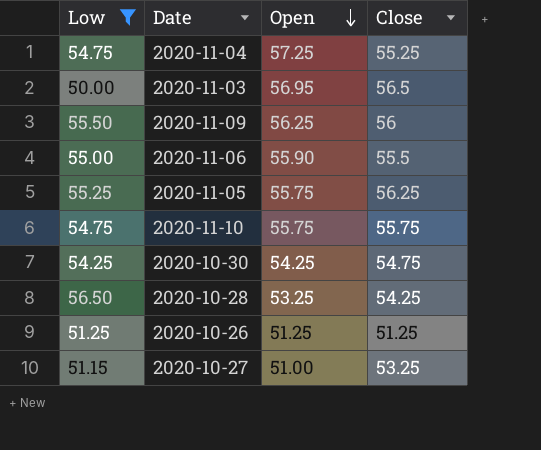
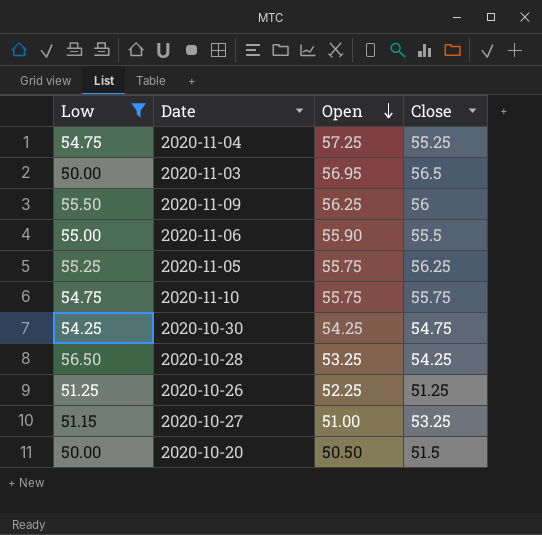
2020-10-26 | Open: 51.25 -> 52.25
row 2020-10-20: none -> 50.00 | 50.50 | 51.5

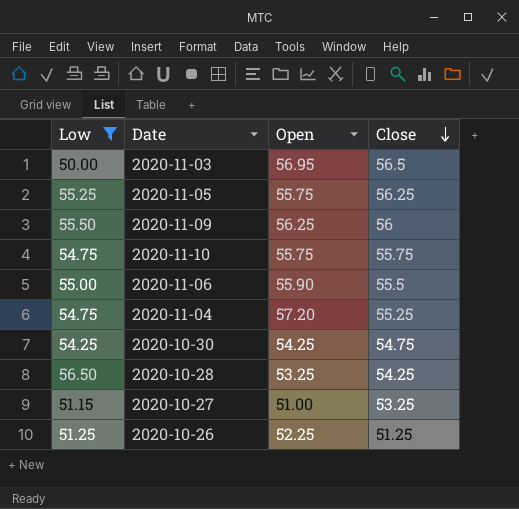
row order: Open descending -> Close descending
row 2020-10-20: 50.00 | 50.50 | 51.5 -> none
2020-11-04 | Open: 57.25 -> 57.20

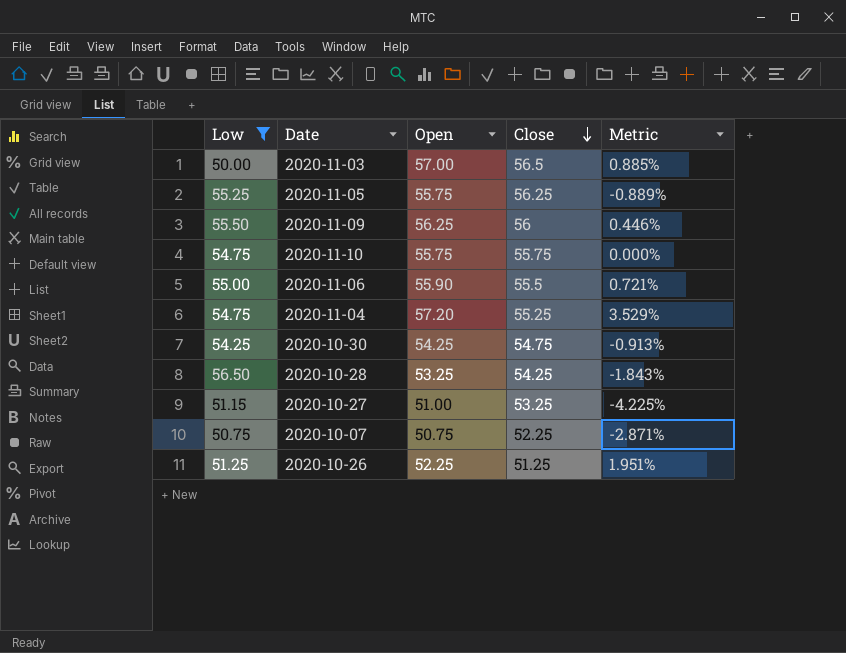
column Metric | formula: none -> ([Open] - [Close]) / [Close]
2020-11-03 | Open: 56.95 -> 57.00
row 2020-10-07: none -> 50.75 | 50.75 | 52.25 | -2.871%

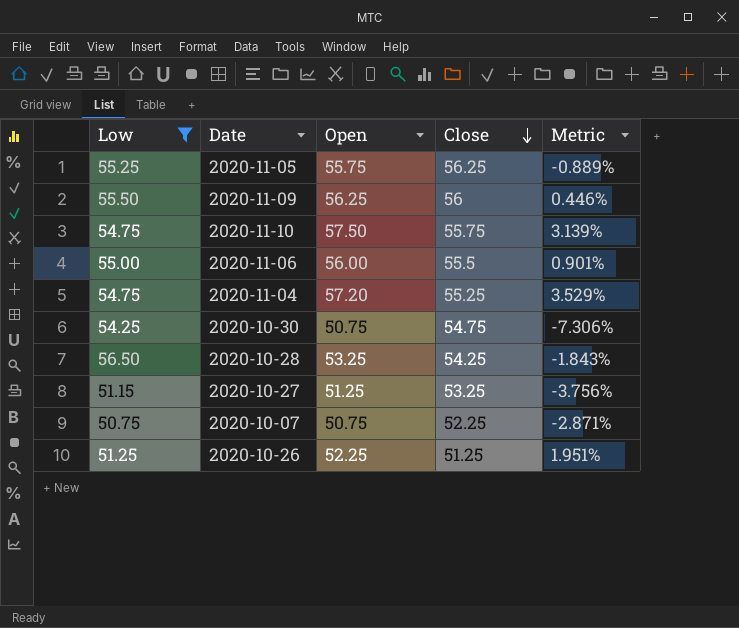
row 2020-11-03: 50.00 | 57.00 | 56.5 | 0.885% -> none
2020-11-10 | Open: 55.75 -> 57.50
2020-11-10 | Metric: 0.000% -> 3.139%
2020-11-06 | Open: 55.90 -> 56.00
2020-11-06 | Metric: 0.721% -> 0.901%
2020-10-30 | Open: 54.25 -> 50.75
2020-10-30 | Metric: -0.913% -> -7.306%
2020-10-27 | Open: 51.00 -> 51.25
2020-10-27 | Metric: -4.225% -> -3.756%

